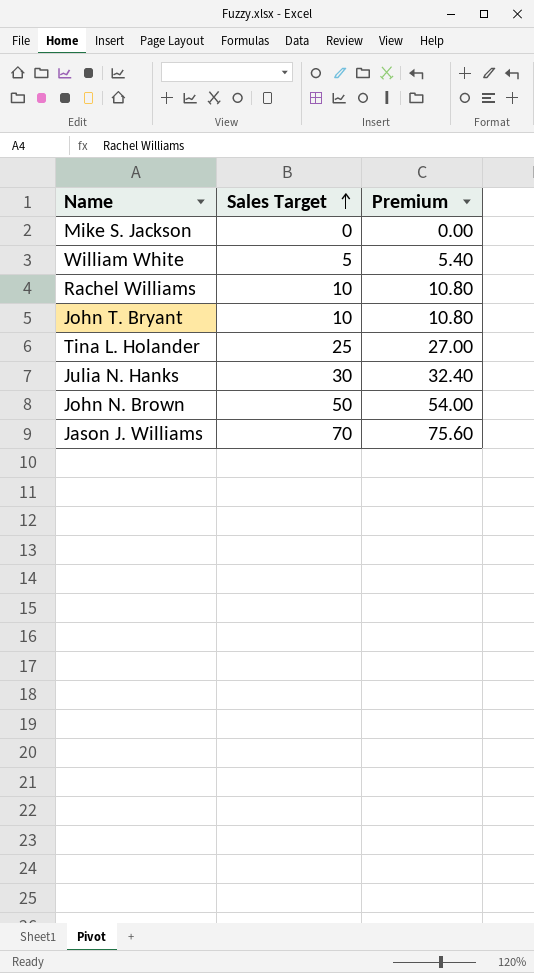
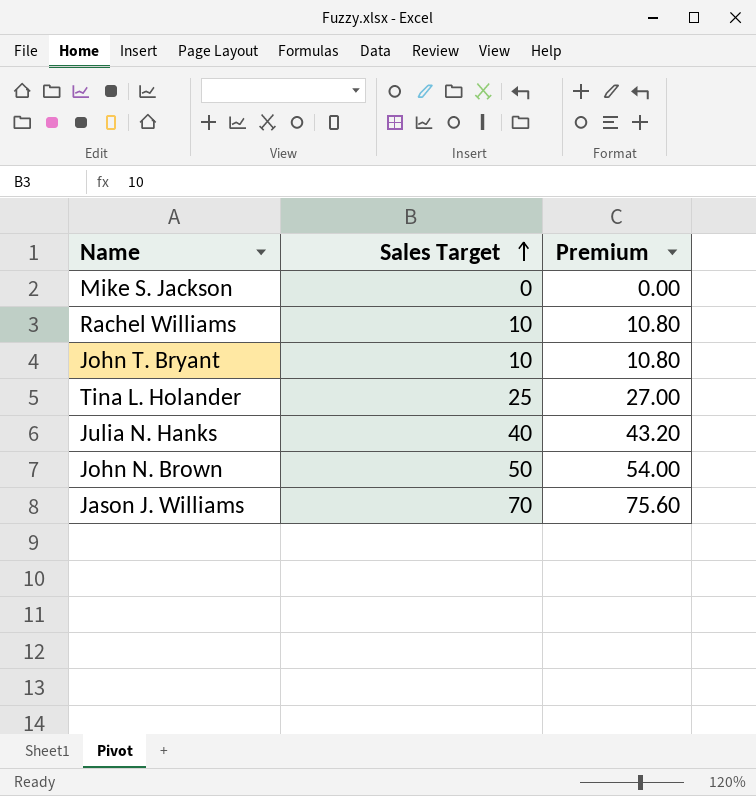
row William White: 5 | 5.40 -> none
Julia N. Hanks | Sales Target: 30 -> 40
Julia N. Hanks | Premium: 32.40 -> 43.20

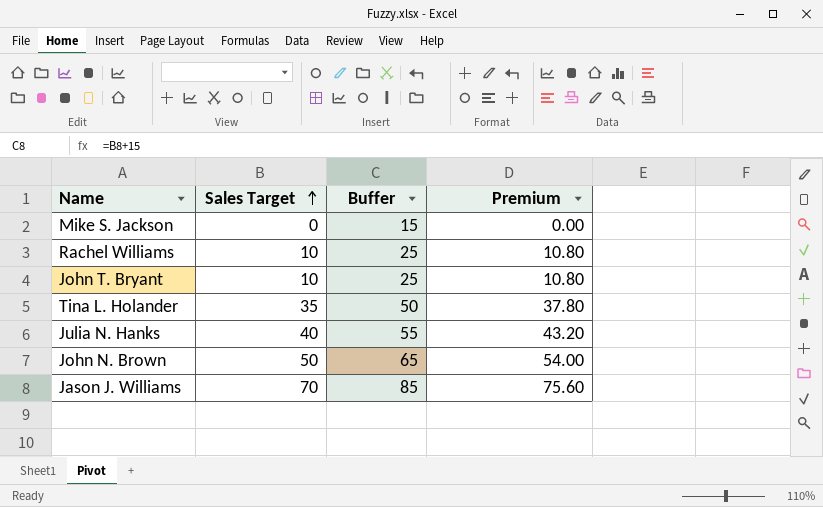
column Buffer | formula: none -> [Sales Target] + 15
Tina L. Holander | Sales Target: 25 -> 35
Tina L. Holander | Premium: 27.00 -> 37.80

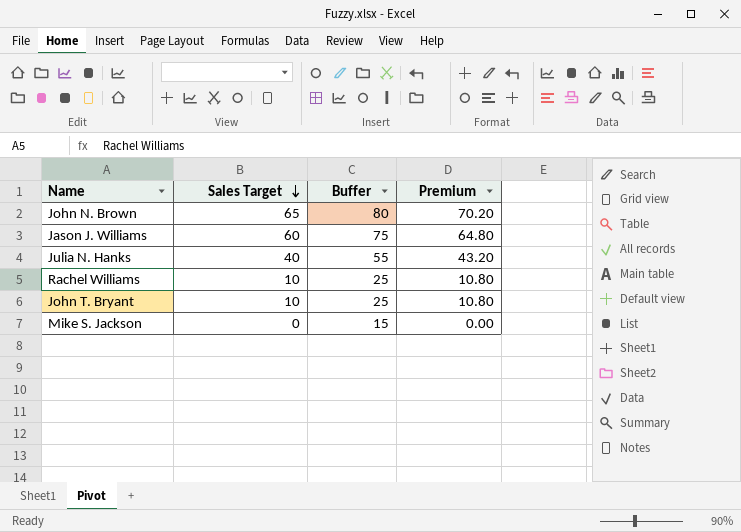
row order: Sales Target ascending -> Sales Target descending
row Tina L. Holander: 35 | 50 | 37.80 -> none
John N. Brown | Sales Target: 50 -> 65
John N. Brown | Buffer: 65 -> 80
John N. Brown | Premium: 54.00 -> 70.20
Jason J. Williams | Sales Target: 70 -> 60
Jason J. Williams | Buffer: 85 -> 75
Jason J. Williams | Premium: 75.60 -> 64.80

